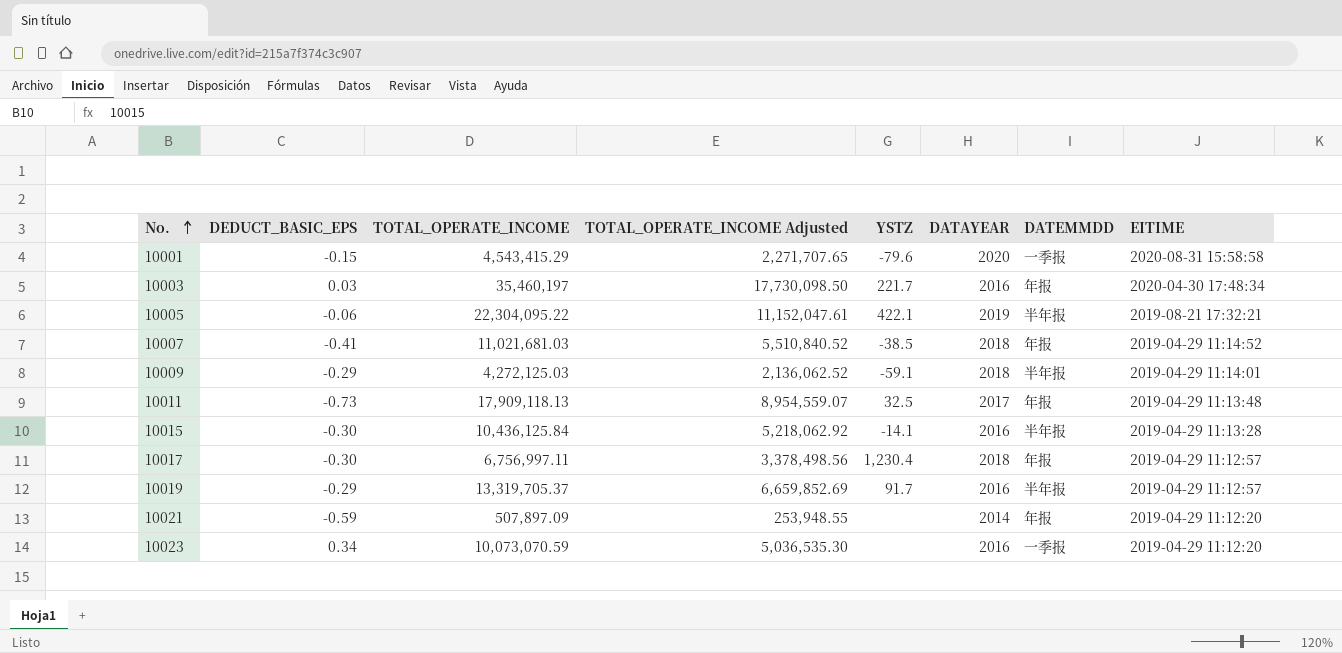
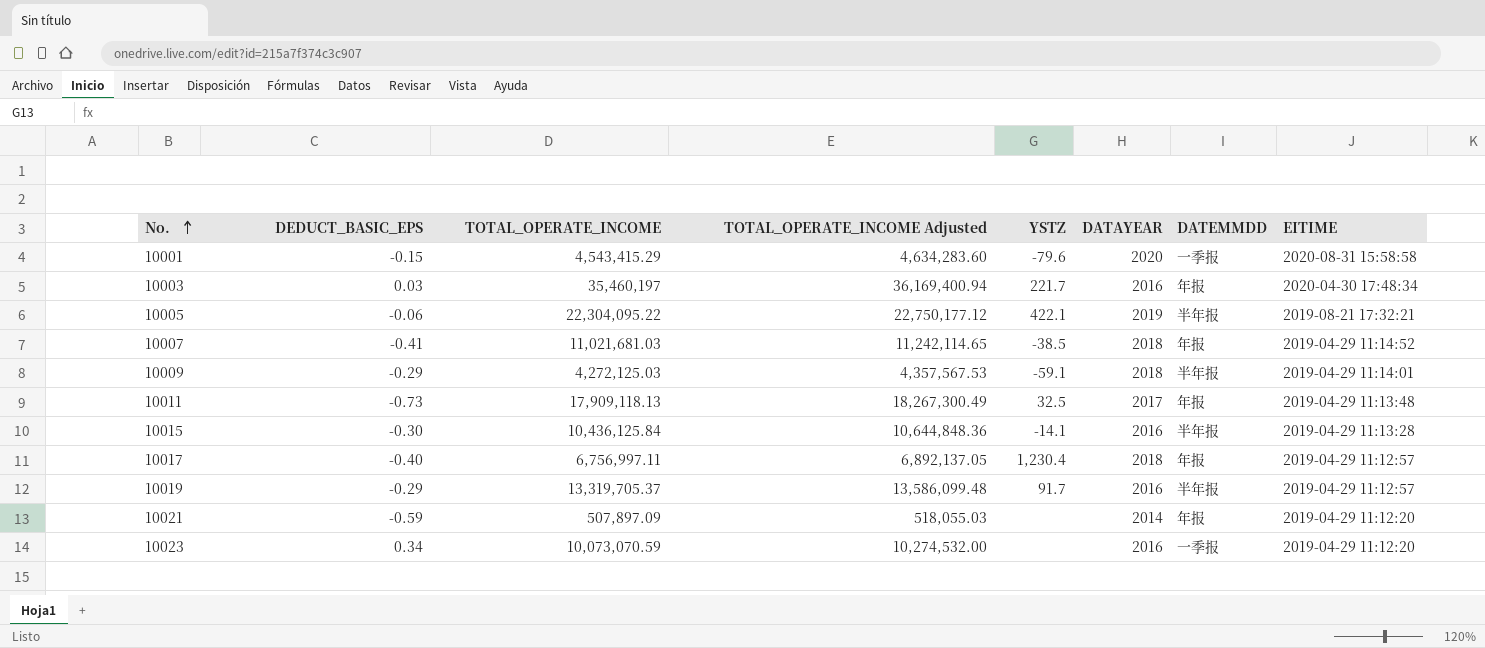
column TOTAL_OPERATE_INCOME Adjusted | formula: [TOTAL_OPERATE_INCOME] * 0.5 -> [TOTAL_OPERATE_INCOME] * 1.02
10017 | DEDUCT_BASIC_EPS: -0.30 -> -0.40

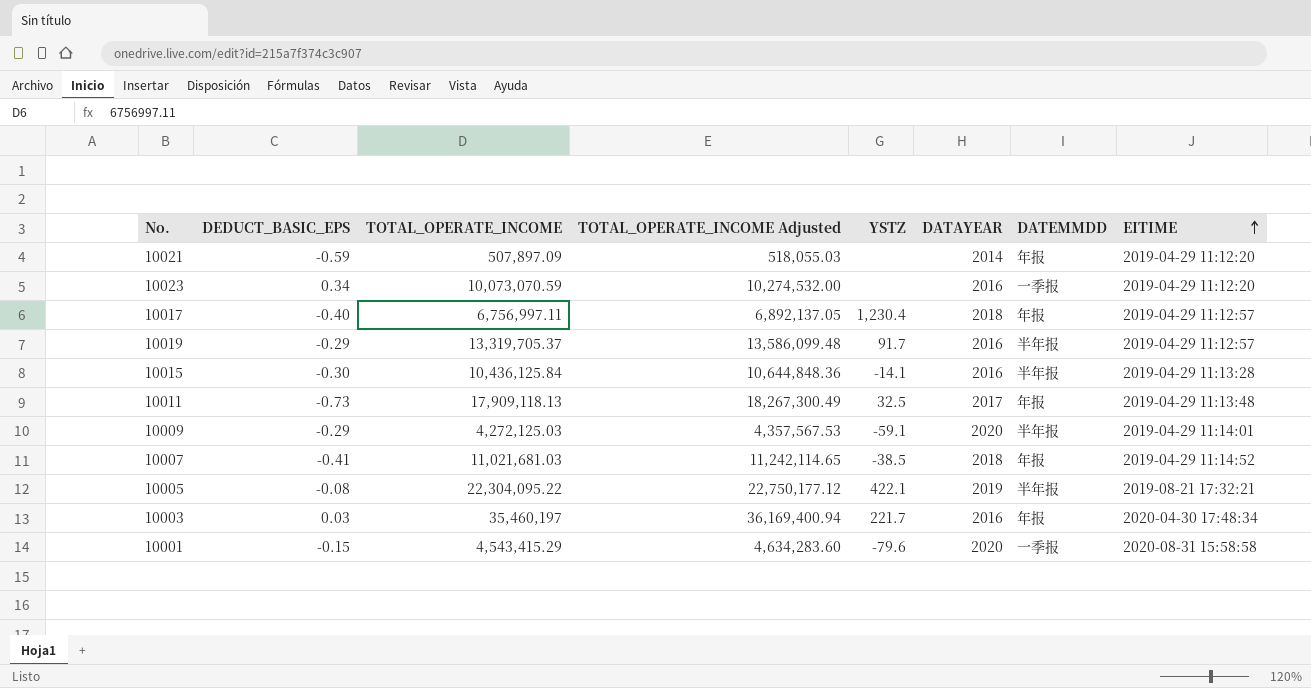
row order: No. ascending -> EITIME ascending
10009 | DATAYEAR: 2018 -> 2020
10005 | DEDUCT_BASIC_EPS: -0.06 -> -0.08

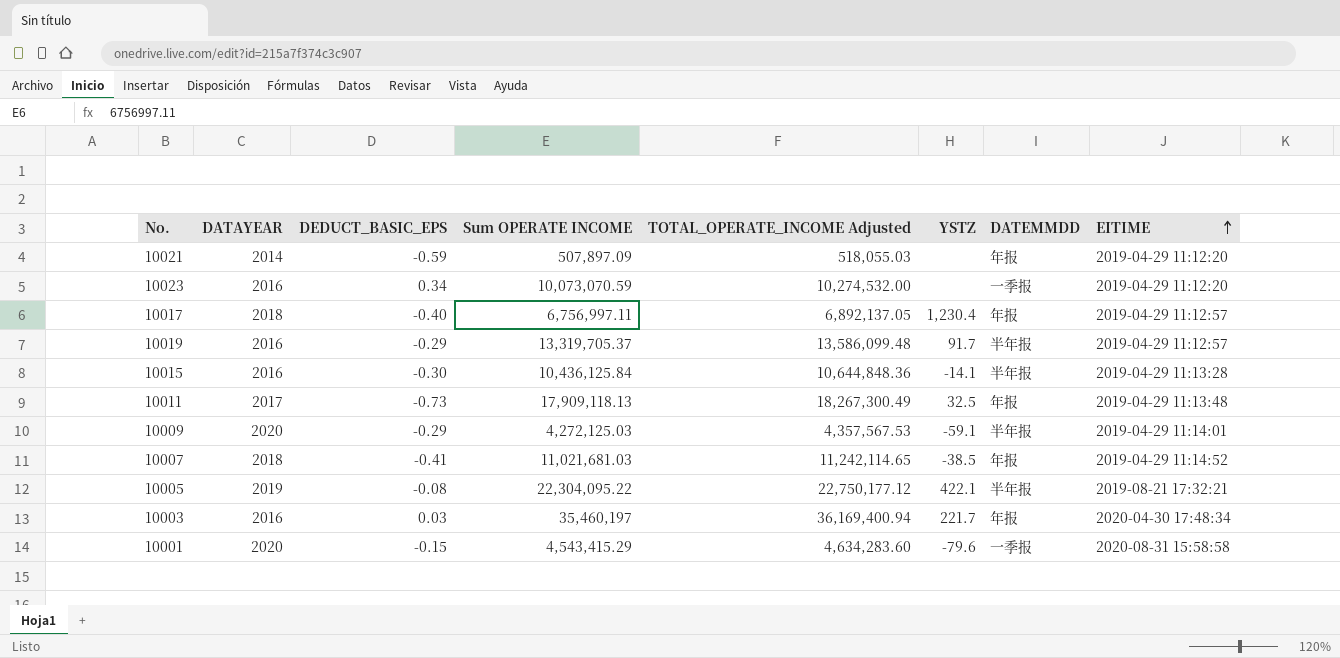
column DATAYEAR | position: 6 -> 2
column name: TOTAL_OPERATE_INCOME -> Sum OPERATE INCOME

